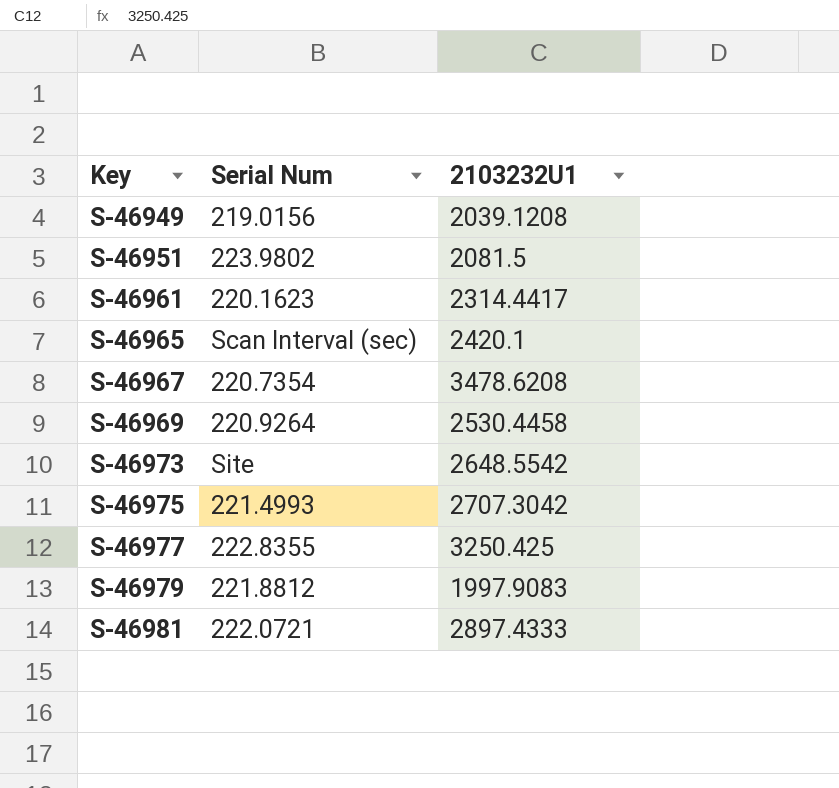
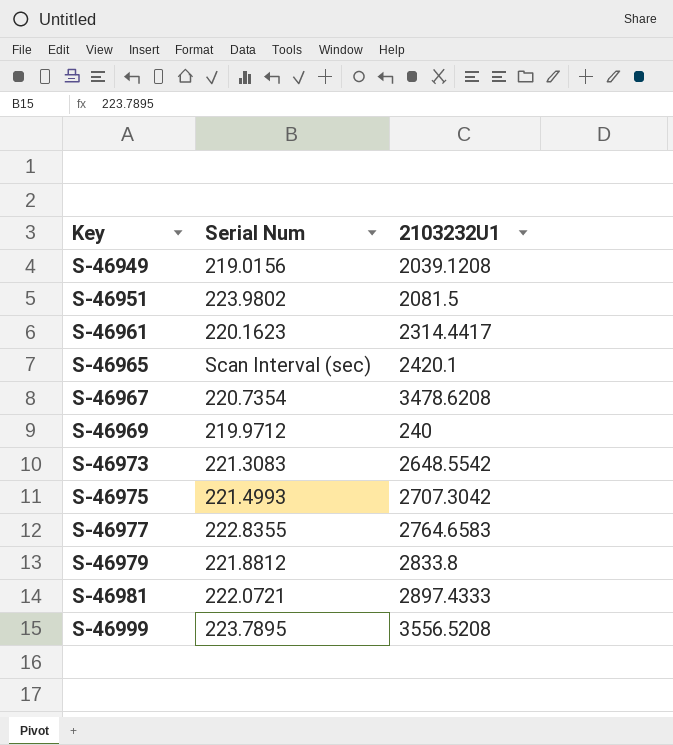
S-46969 | Serial Num: 220.9264 -> 219.9712
S-46969 | 2103232U1: 2530.4458 -> 240
S-46973 | Serial Num: Site -> 221.3083
S-46977 | 2103232U1: 3250.425 -> 2764.6583
S-46979 | 2103232U1: 1997.9083 -> 2833.8
row S-46999: none -> 223.7895 | 3556.5208

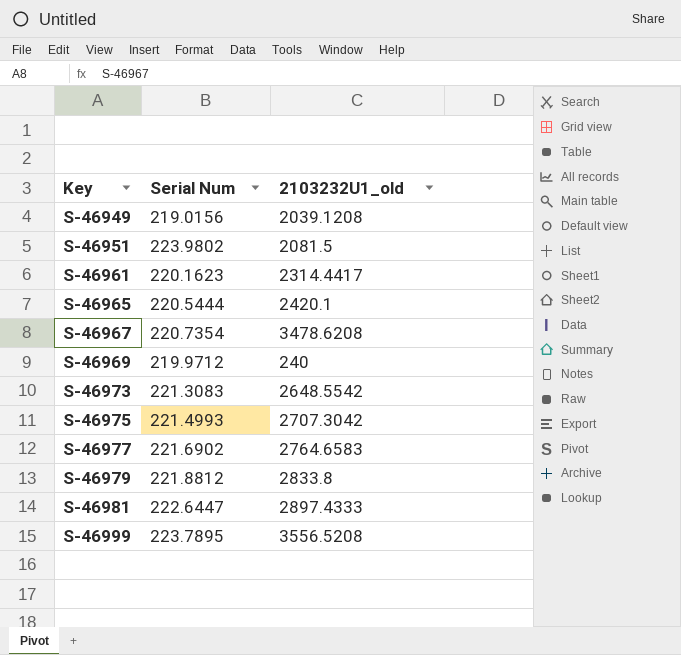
column name: 2103232U1 -> 2103232U1_old
S-46965 | Serial Num: Scan Interval (sec) -> 220.5444
S-46977 | Serial Num: 222.8355 -> 221.6902
S-46981 | Serial Num: 222.0721 -> 222.6447

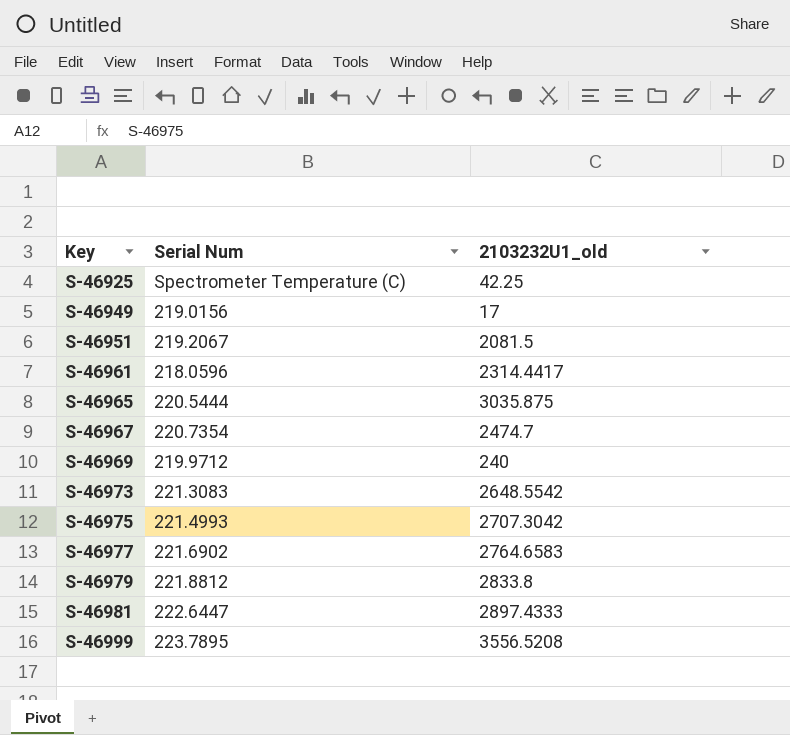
row S-46925: none -> Spectrometer Temperature (C) | 42.25
S-46949 | 2103232U1_old: 2039.1208 -> 17
S-46951 | Serial Num: 223.9802 -> 219.2067
S-46961 | Serial Num: 220.1623 -> 218.0596
S-46965 | 2103232U1_old: 2420.1 -> 3035.875
S-46967 | 2103232U1_old: 3478.6208 -> 2474.7

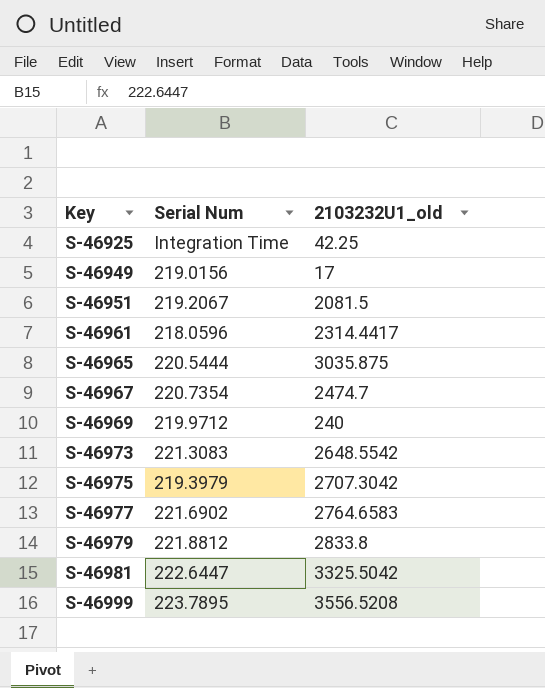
S-46925 | Serial Num: Spectrometer Temperature (C) -> Integration Time
S-46975 | Serial Num: 221.4993 -> 219.3979
S-46981 | 2103232U1_old: 2897.4333 -> 3325.5042

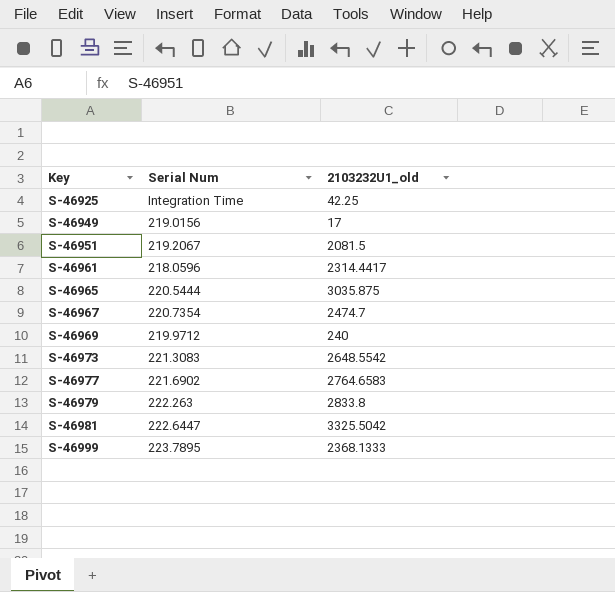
row S-46975: 219.3979 | 2707.3042 -> none
S-46979 | Serial Num: 221.8812 -> 222.263
S-46999 | 2103232U1_old: 3556.5208 -> 2368.1333

